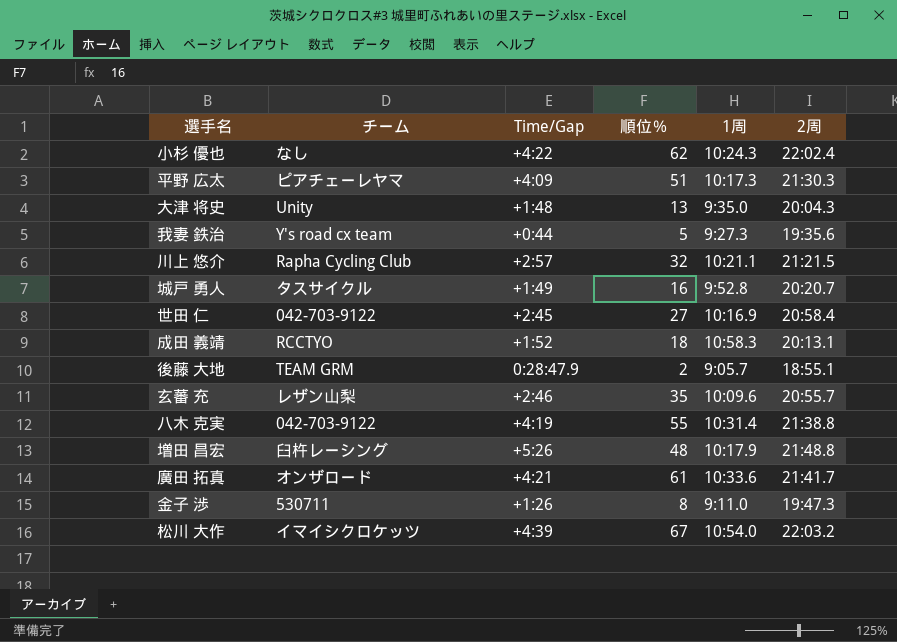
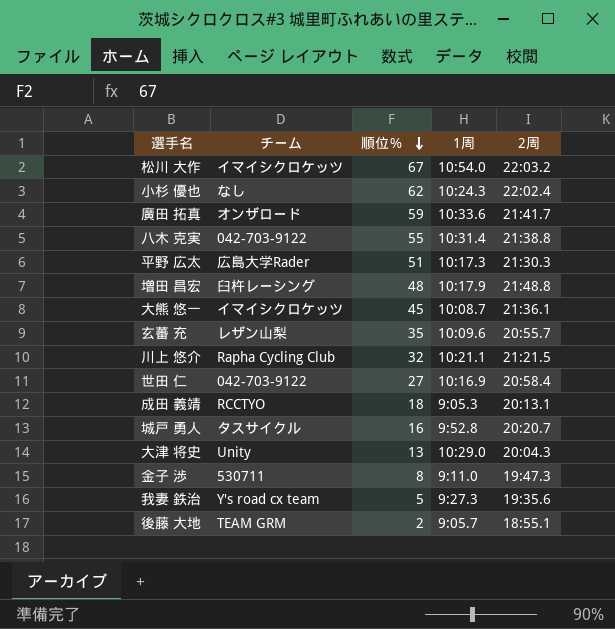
row order: none -> 順位％ descending
column Time/Gap | position: 3 -> none
廣田 拓真 | 順位％: 61 -> 59
平野 広太 | チーム: ピアチェーレヤマ -> 広島大学Rader
row 大熊 悠一: none -> イマイシクロケッツ | 45 | 10:08.7 | 21:36.1
成田 義靖 | 1周: 10:58.3 -> 9:05.3
大津 将史 | 1周: 9:35.0 -> 10:29.0

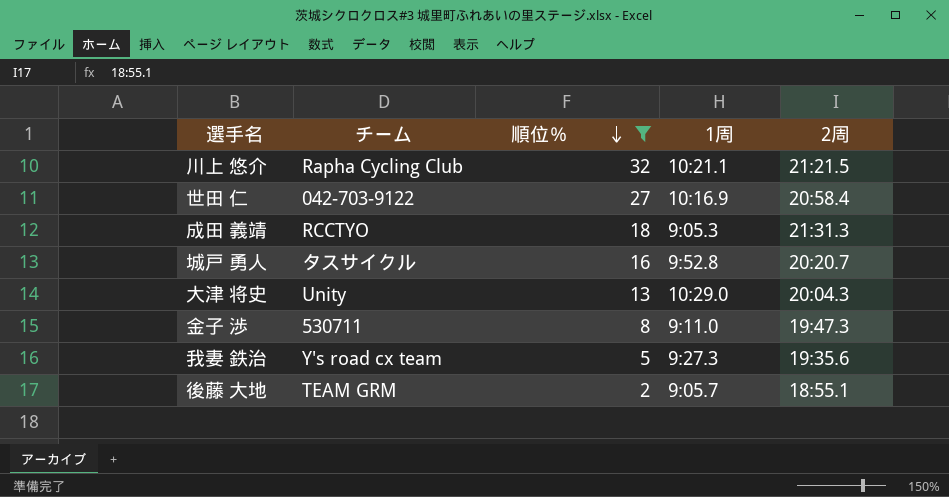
filter: none -> 順位％ <= 32
成田 義靖 | 2周: 20:13.1 -> 21:31.3

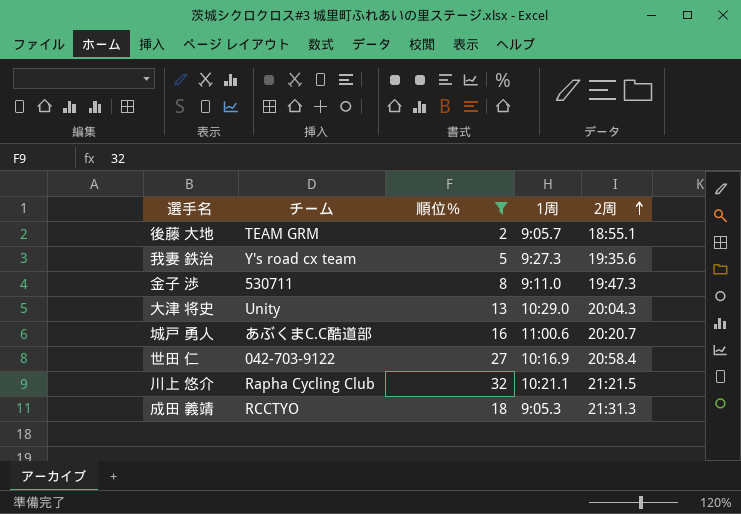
row order: 順位％ descending -> 2周 ascending
城戸 勇人 | チーム: タスサイクル -> あぶくまC.C酷道部
城戸 勇人 | 1周: 9:52.8 -> 11:00.6

